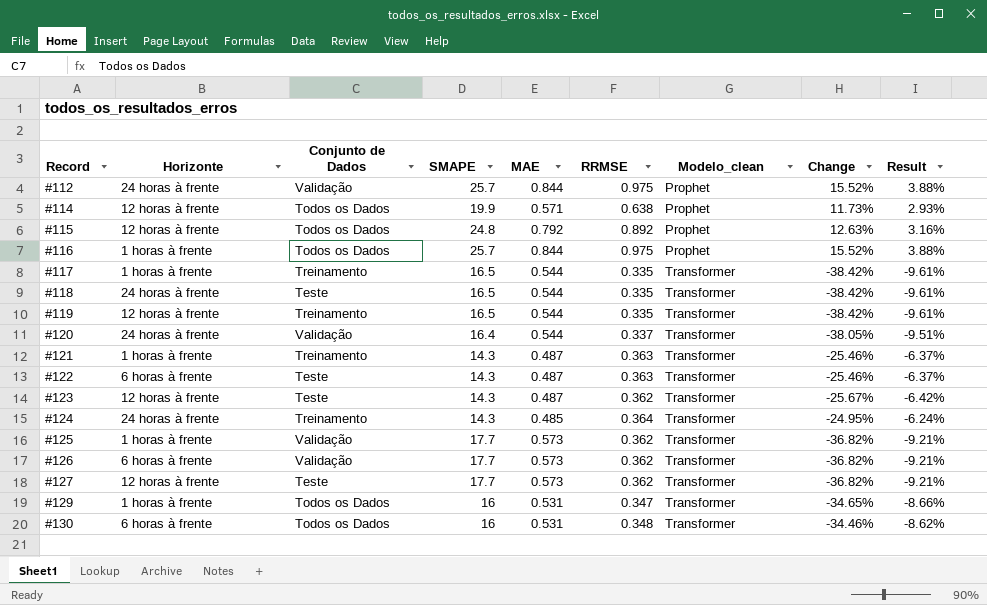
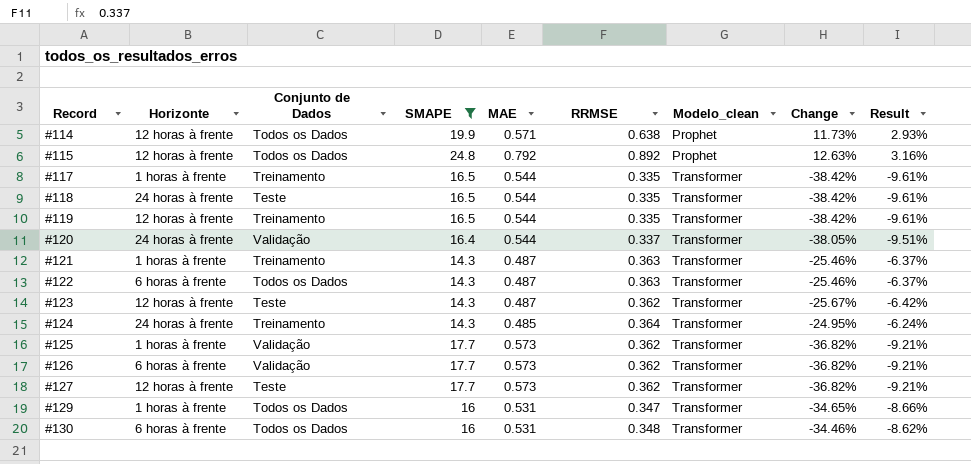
filter: none -> SMAPE != 25.7
#122 | Conjunto de Dados: Teste -> Todos os Dados

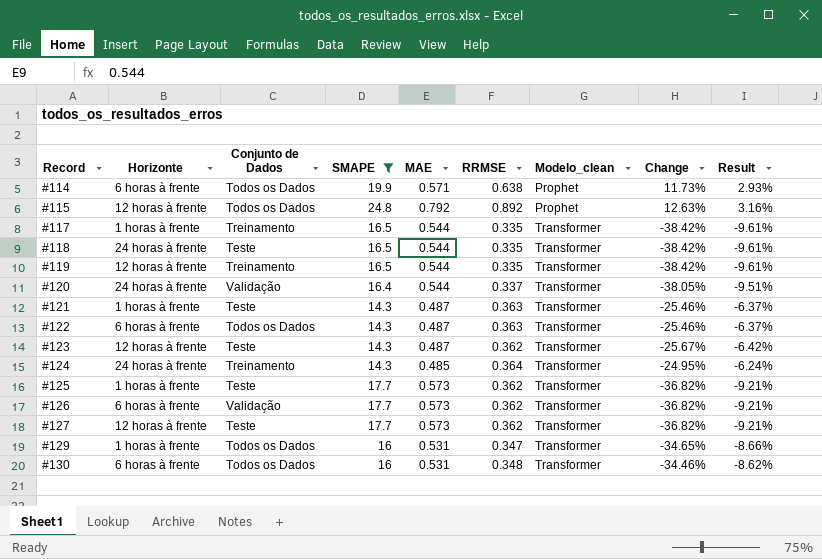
#114 | Horizonte: 12 horas à frente -> 6 horas à frente
#121 | Conjunto de Dados: Treinamento -> Teste
#125 | Conjunto de Dados: Validação -> Teste

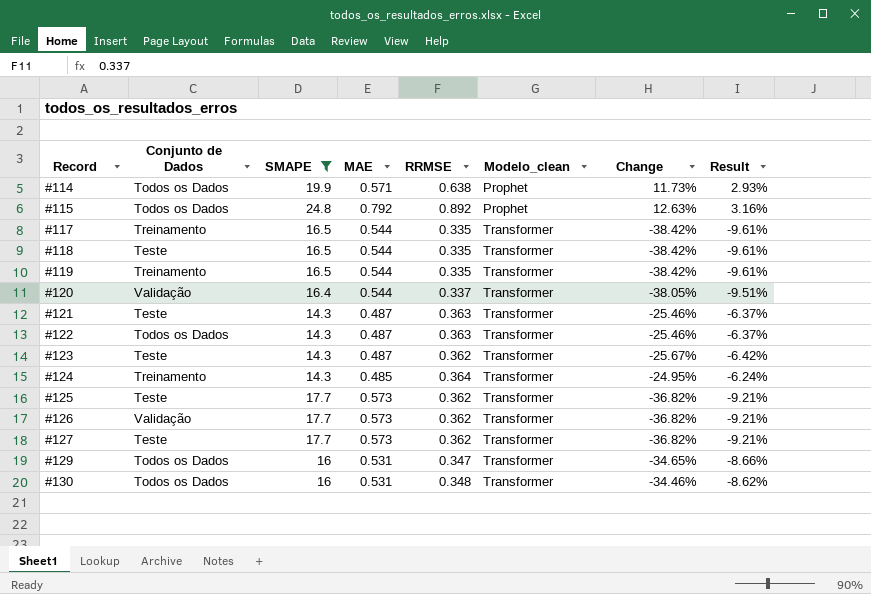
column Horizonte | position: 2 -> none

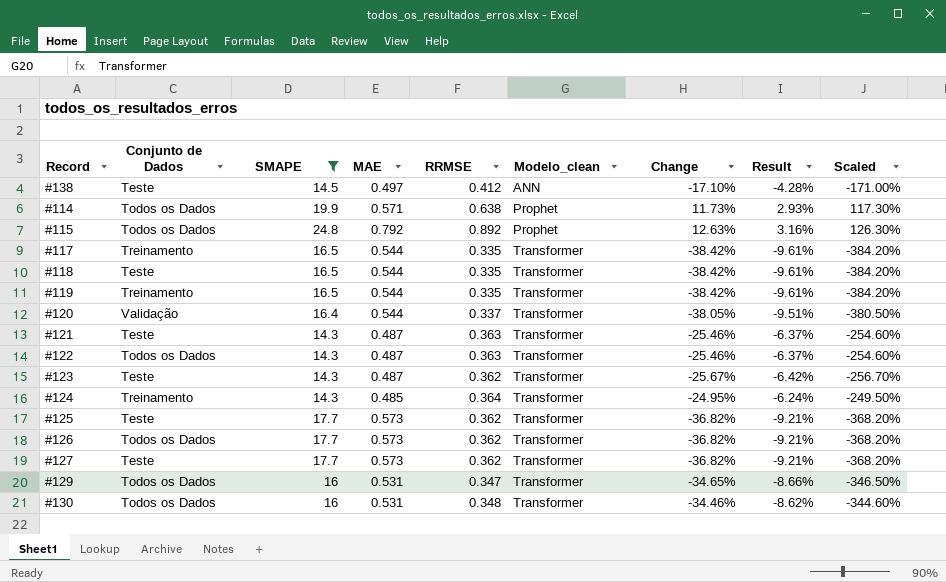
column Scaled | formula: none -> [Change] * 10
row #138: none -> Teste | 14.5 | 0.497 | 0.412 | ANN | -17.10% | -4.28% | -171.00%
#126 | Conjunto de Dados: Validação -> Todos os Dados

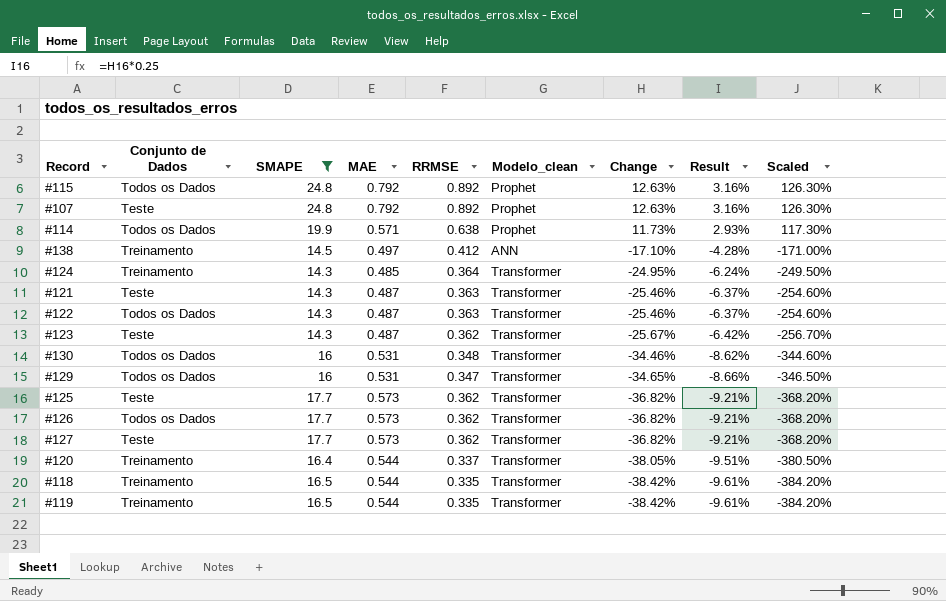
row order: Modelo_clean ascending -> Change descending
row #117: Treinamento | 16.5 | 0.544 | 0.335 | Transformer | -38.42% | -9.61% | -384.20% -> none
row #107: none -> Teste | 24.8 | 0.792 | 0.892 | Prophet | 12.63% | 3.16% | 126.30%
#138 | Conjunto de Dados: Teste -> Treinamento
#120 | Conjunto de Dados: Validação -> Treinamento
#118 | Conjunto de Dados: Teste -> Treinamento

